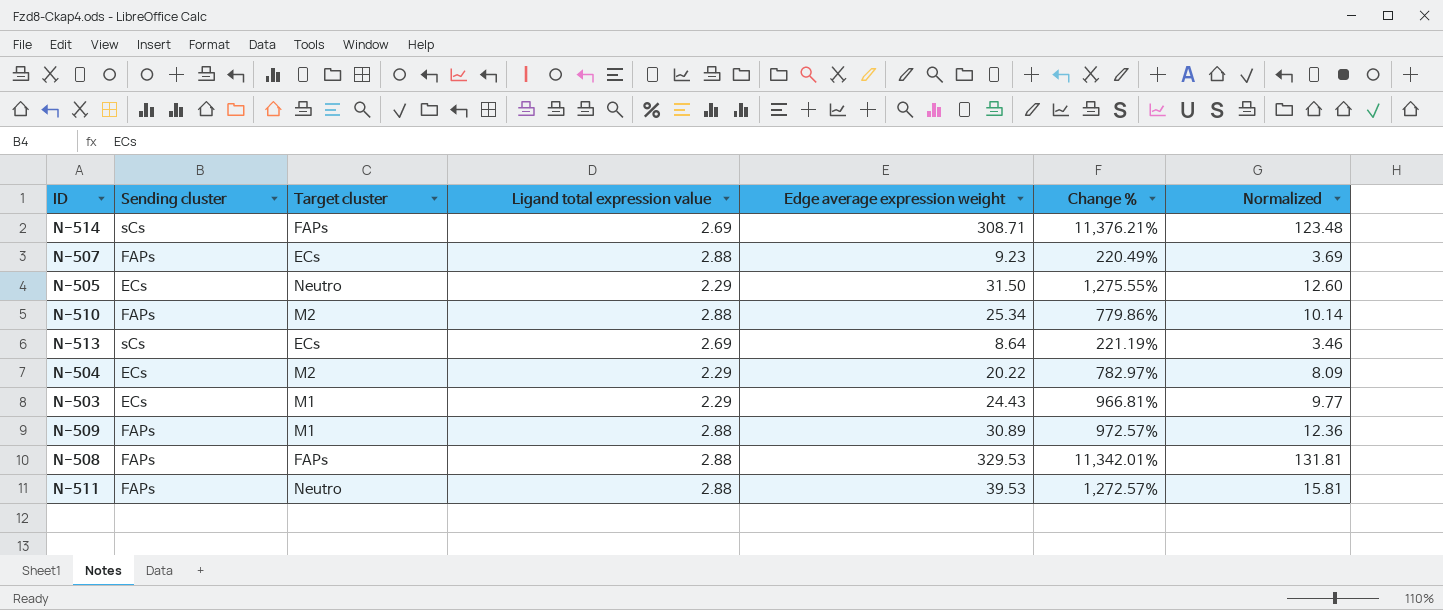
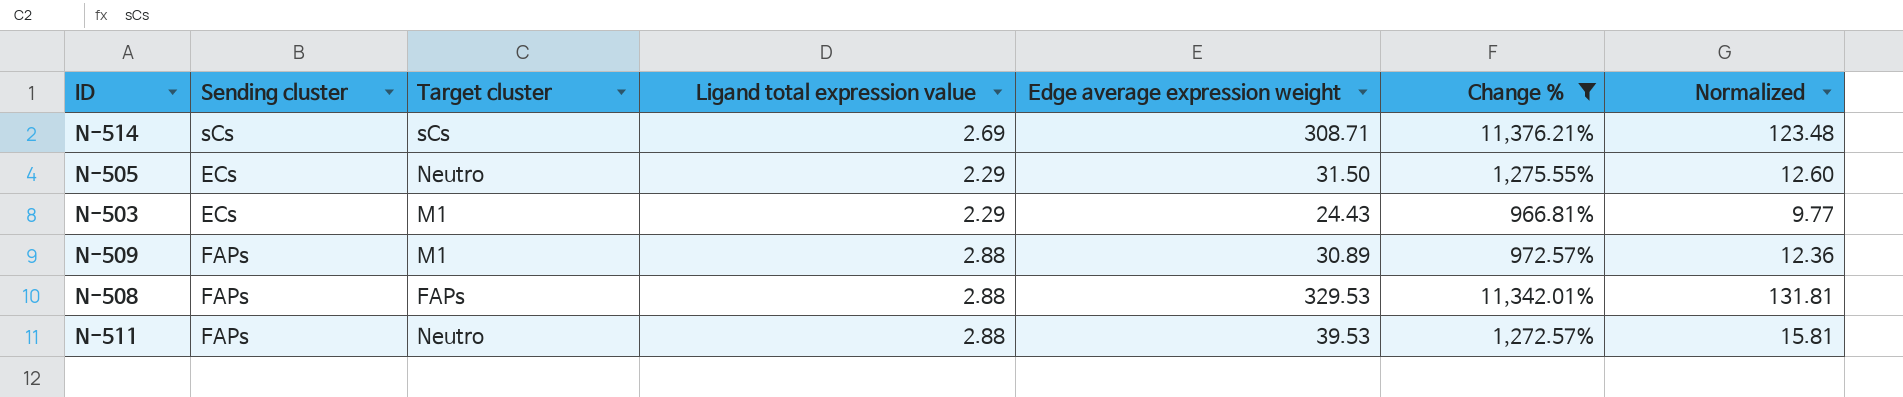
filter: none -> Change % >= 966.81%
N-514 | Target cluster: FAPs -> sCs

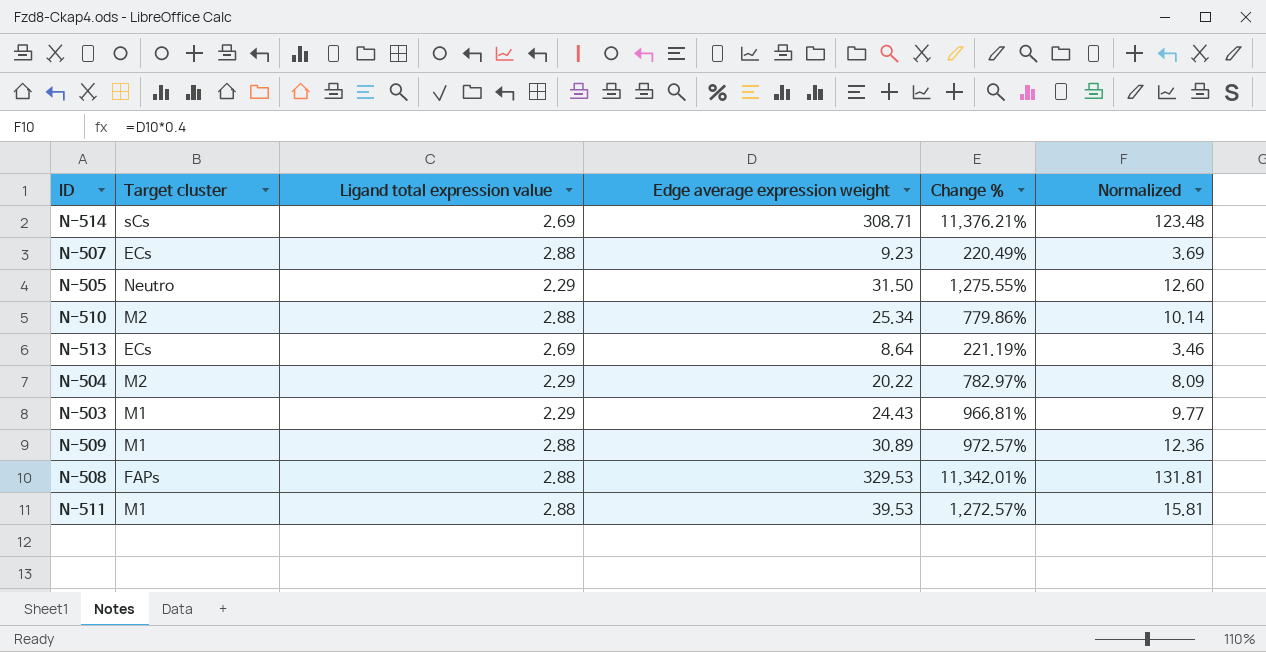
filter: Change % >= 966.81% -> none
column Sending cluster | position: 2 -> none
N-511 | Target cluster: Neutro -> M1

